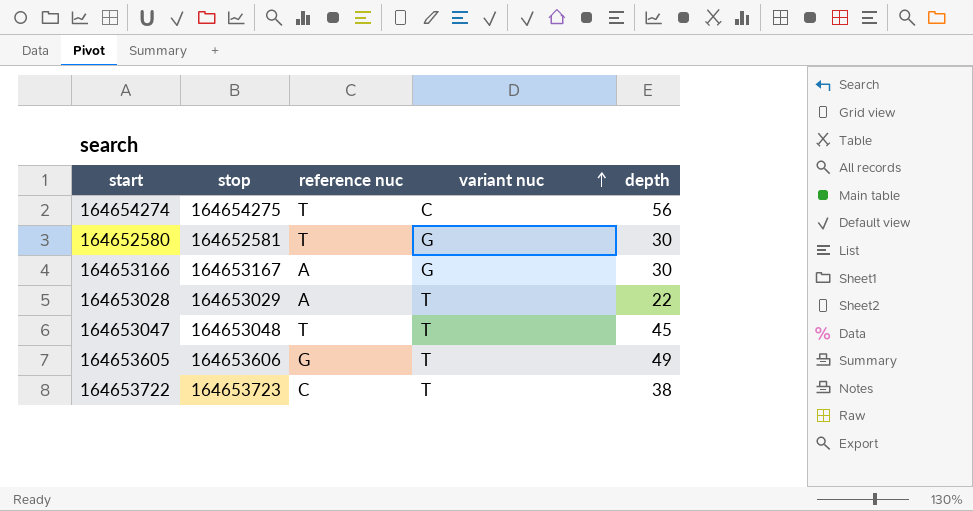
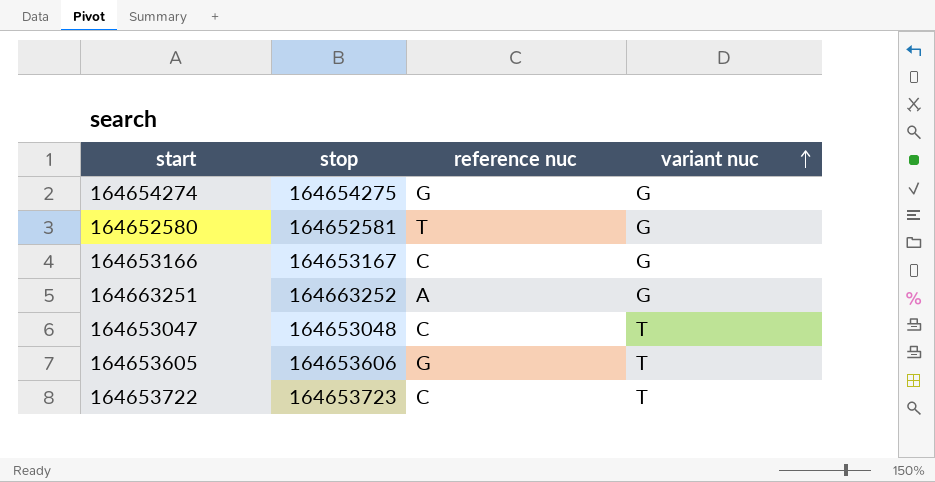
column depth | position: 5 -> none
row 164653028: 164653029 | A | T | 22 -> none
164654274 | reference nuc: T -> G
164654274 | variant nuc: C -> G
164653166 | reference nuc: A -> C
row 164663251: none -> 164663252 | A | G
164653047 | reference nuc: T -> C

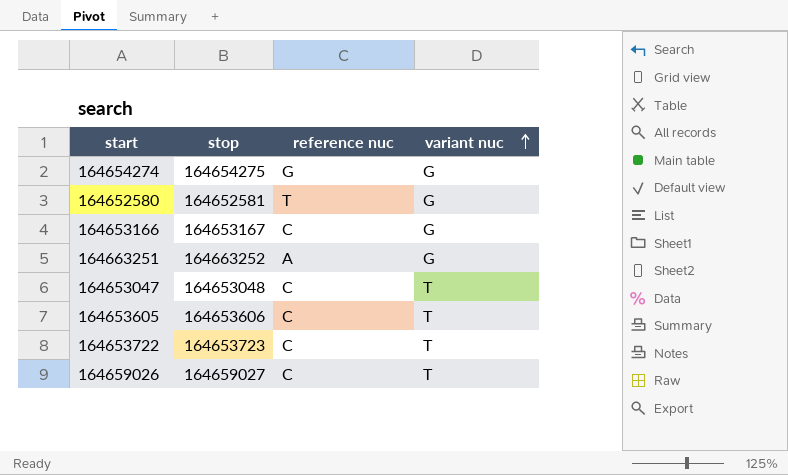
164653605 | reference nuc: G -> C
row 164659026: none -> 164659027 | C | T

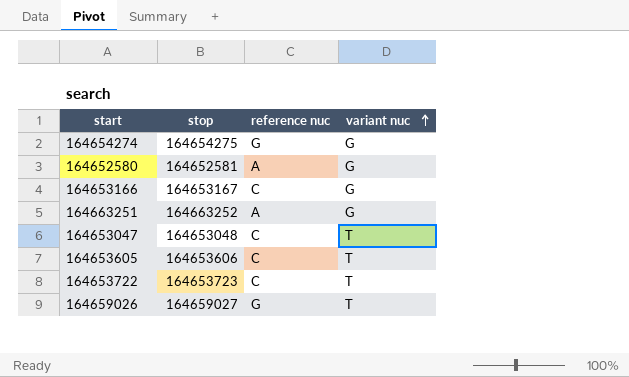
164652580 | reference nuc: T -> A
164659026 | reference nuc: C -> G

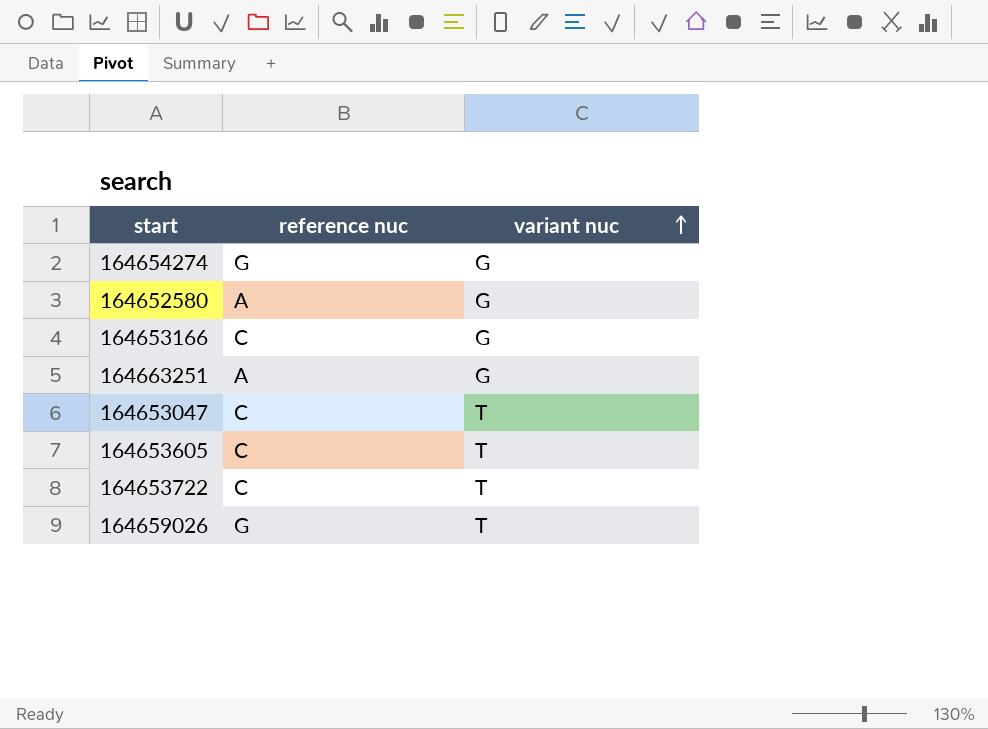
column stop | position: 2 -> none

